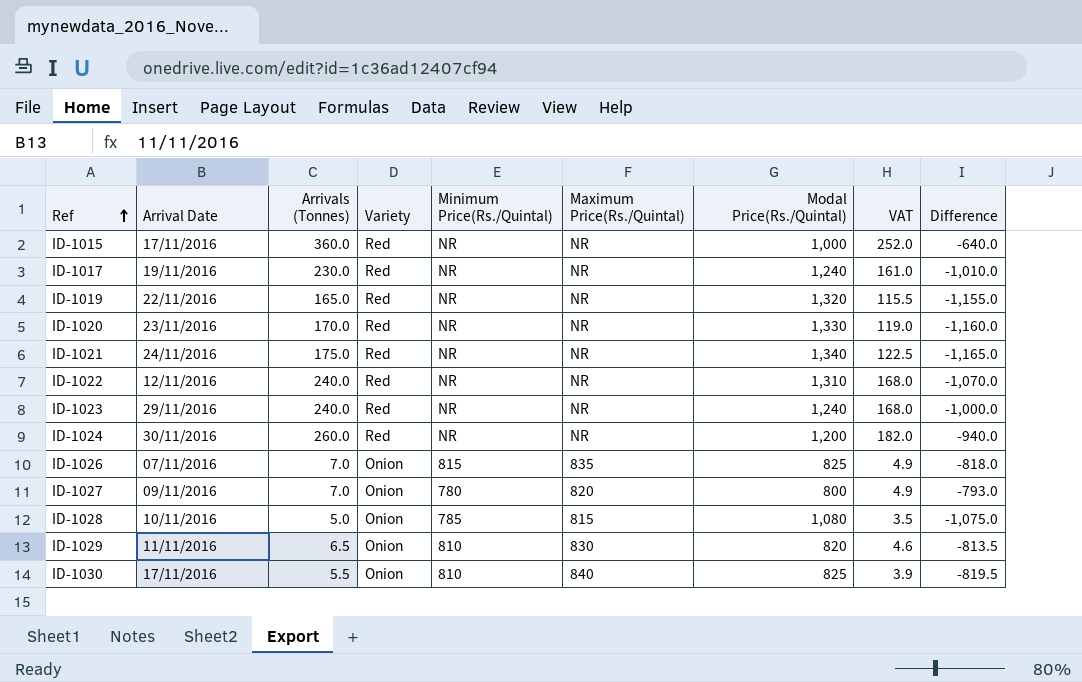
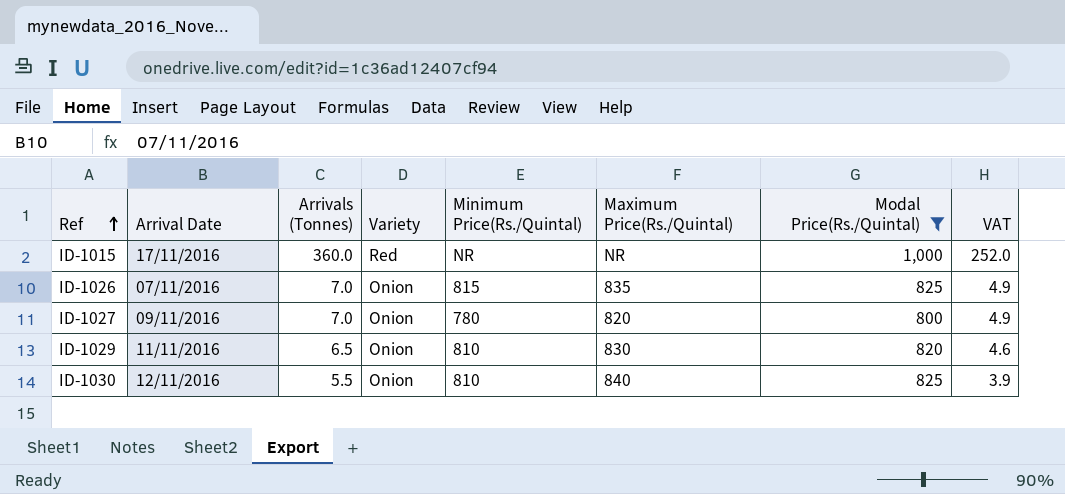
filter: none -> Modal Price(Rs./Quintal) <= 1,000
column Difference | formula: [Arrivals (Tonnes)] - [Modal Price(Rs./Quintal)] -> none
ID-1030 | Arrival Date: 17/11/2016 -> 12/11/2016

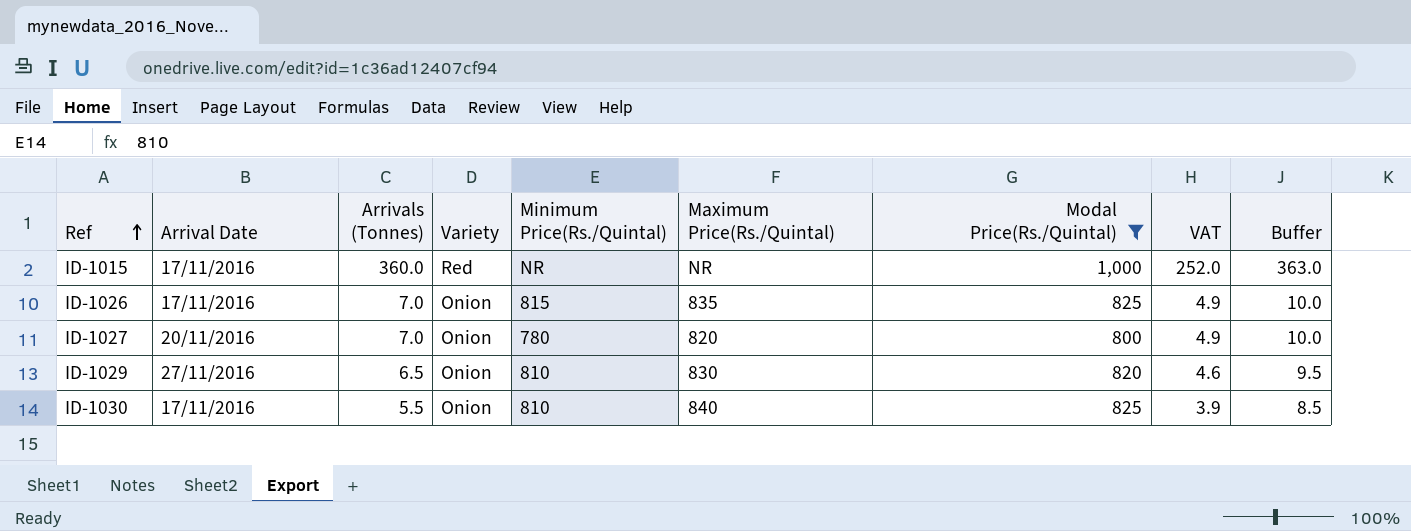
column Buffer | formula: none -> [Arrivals (Tonnes)] + 3
ID-1026 | Arrival Date: 07/11/2016 -> 17/11/2016
ID-1027 | Arrival Date: 09/11/2016 -> 20/11/2016
ID-1029 | Arrival Date: 11/11/2016 -> 27/11/2016
ID-1030 | Arrival Date: 12/11/2016 -> 17/11/2016

